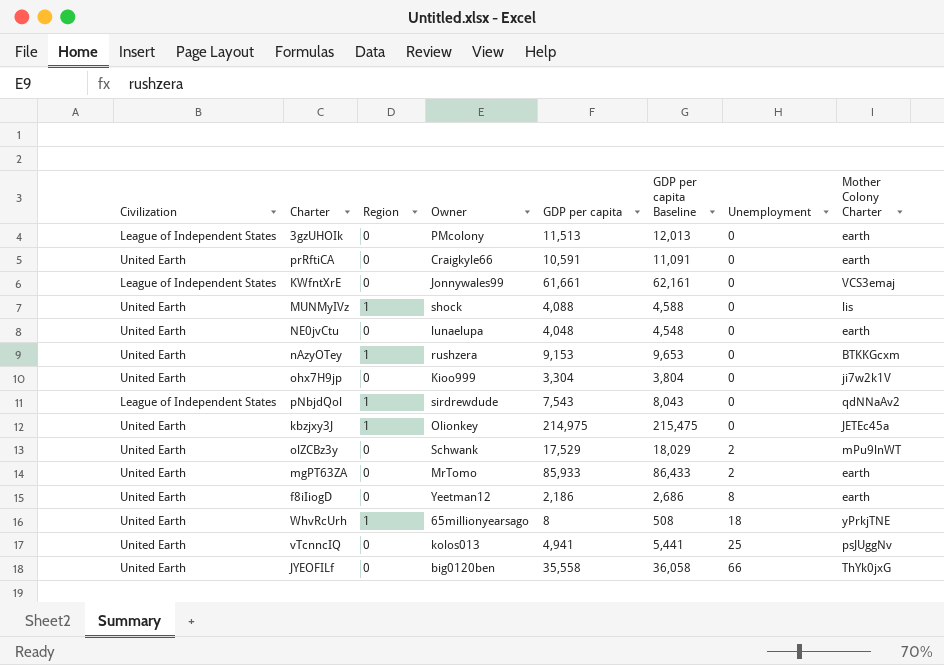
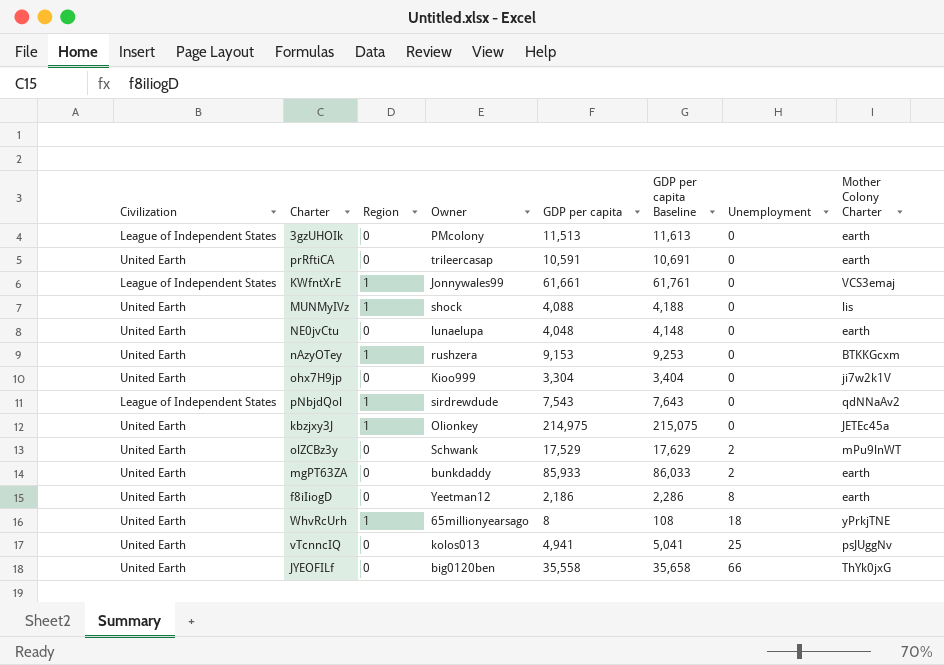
column GDP per capita Baseline | formula: [GDP per capita] + 500 -> [GDP per capita] + 100
prRftiCA | Owner: Craigkyle66 -> trileercasap
KWfntXrE | Region: 0 -> 1
mgPT63ZA | Owner: MrTomo -> bunkdaddy

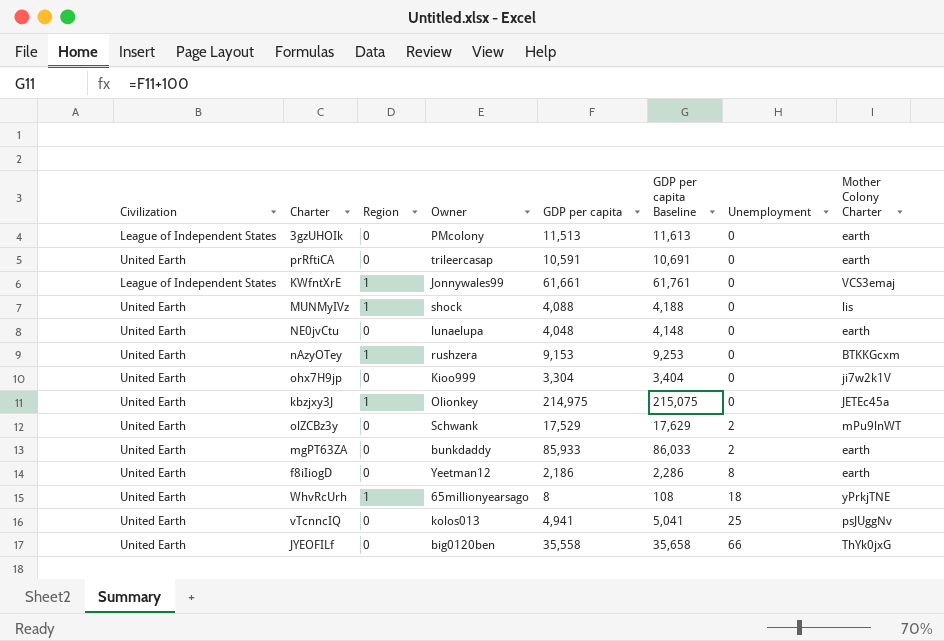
row pNbjdQol: League of Independent States | 1 | sirdrewdude | 7,543 | 7,643 | 0 | qdNNaAv2 -> none

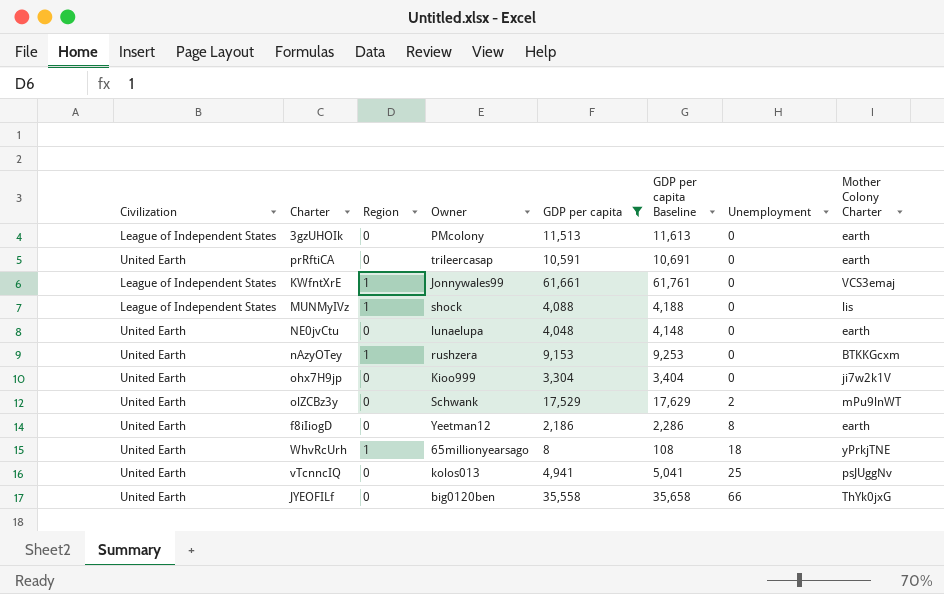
filter: none -> GDP per capita <= 61,661
MUNMyIVz | Civilization: United Earth -> League of Independent States

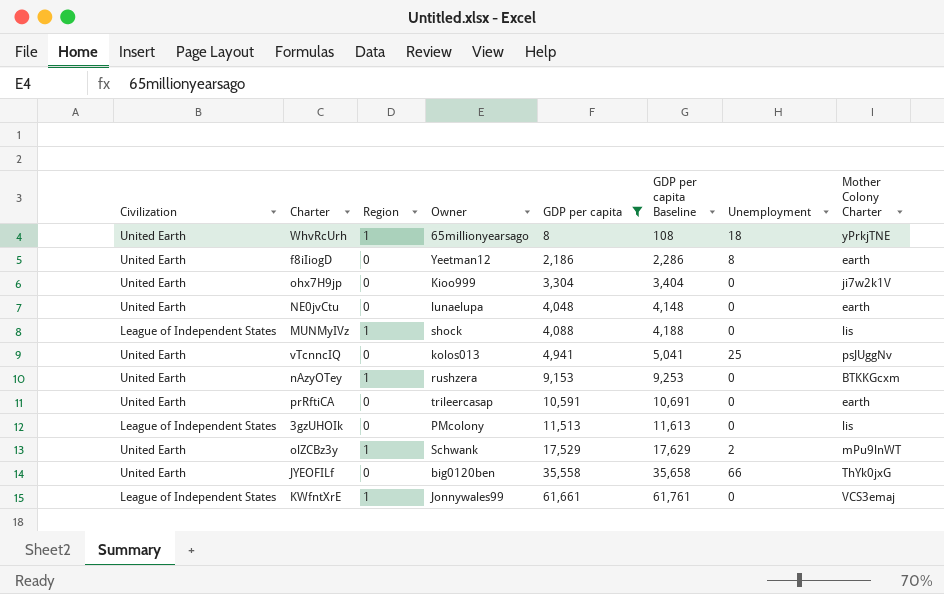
row order: Unemployment ascending -> GDP per capita ascending
3gzUHOIk | Mother Colony Charter: earth -> lis
olZCBz3y | Region: 0 -> 1

